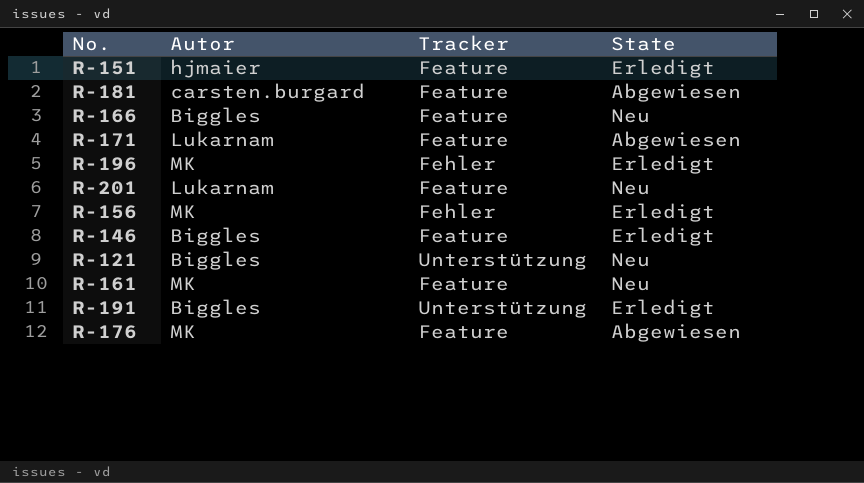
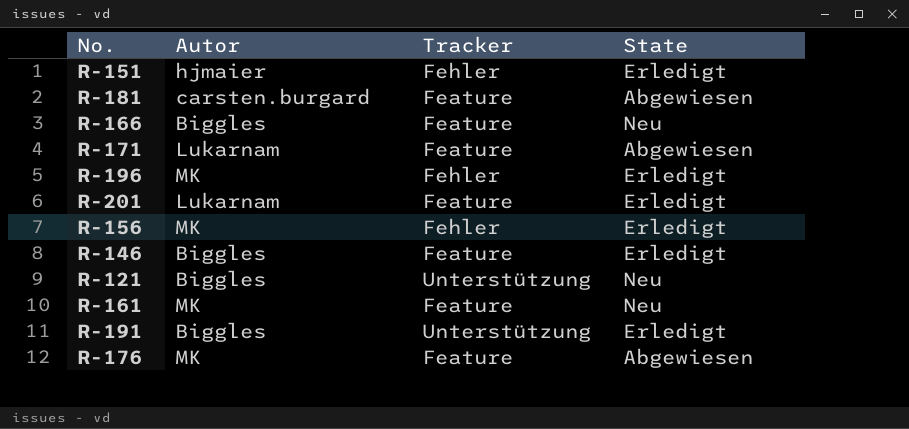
R-151 | Tracker: Feature -> Fehler
R-201 | State: Neu -> Erledigt

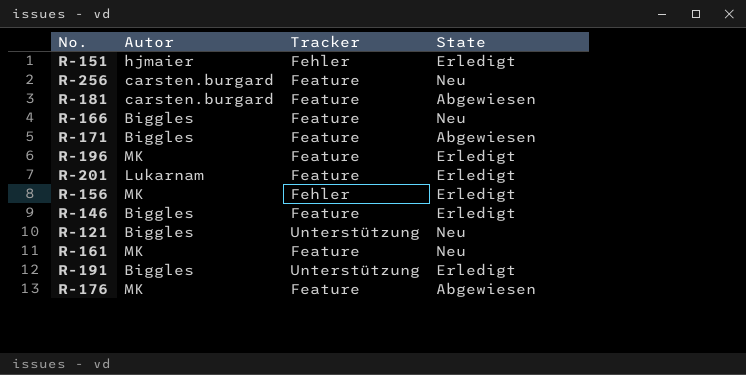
row R-256: none -> carsten.burgard | Feature | Neu
R-171 | Autor: Lukarnam -> Biggles
R-196 | Tracker: Fehler -> Feature

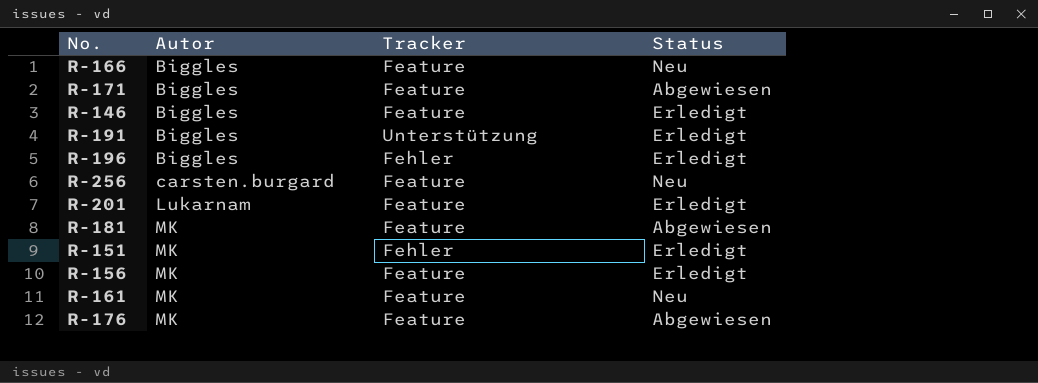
row order: none -> Autor ascending
column name: State -> Status
row R-121: Biggles | Unterstützung | Neu -> none
R-196 | Autor: MK -> Biggles
R-196 | Tracker: Feature -> Fehler
R-181 | Autor: carsten.burgard -> MK
R-151 | Autor: hjmaier -> MK
R-156 | Tracker: Fehler -> Feature

